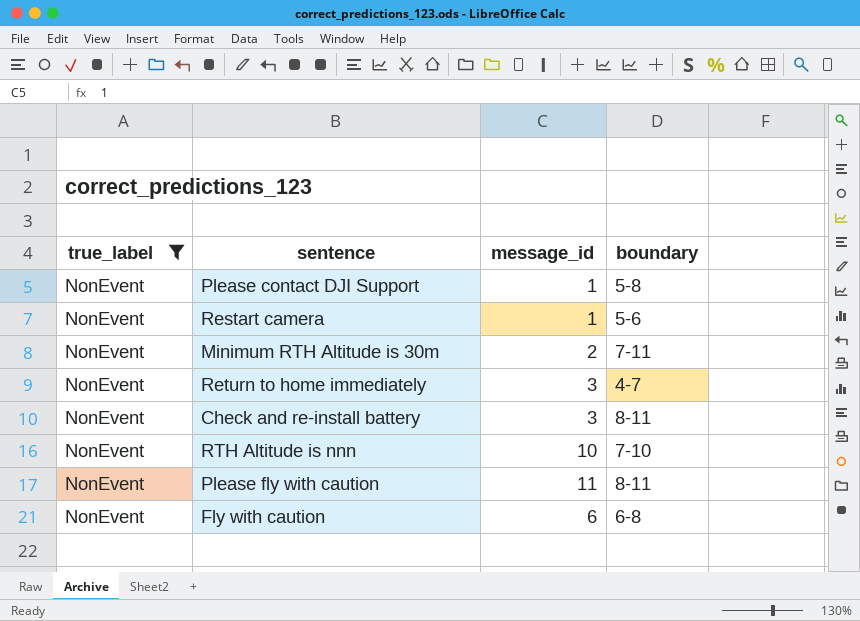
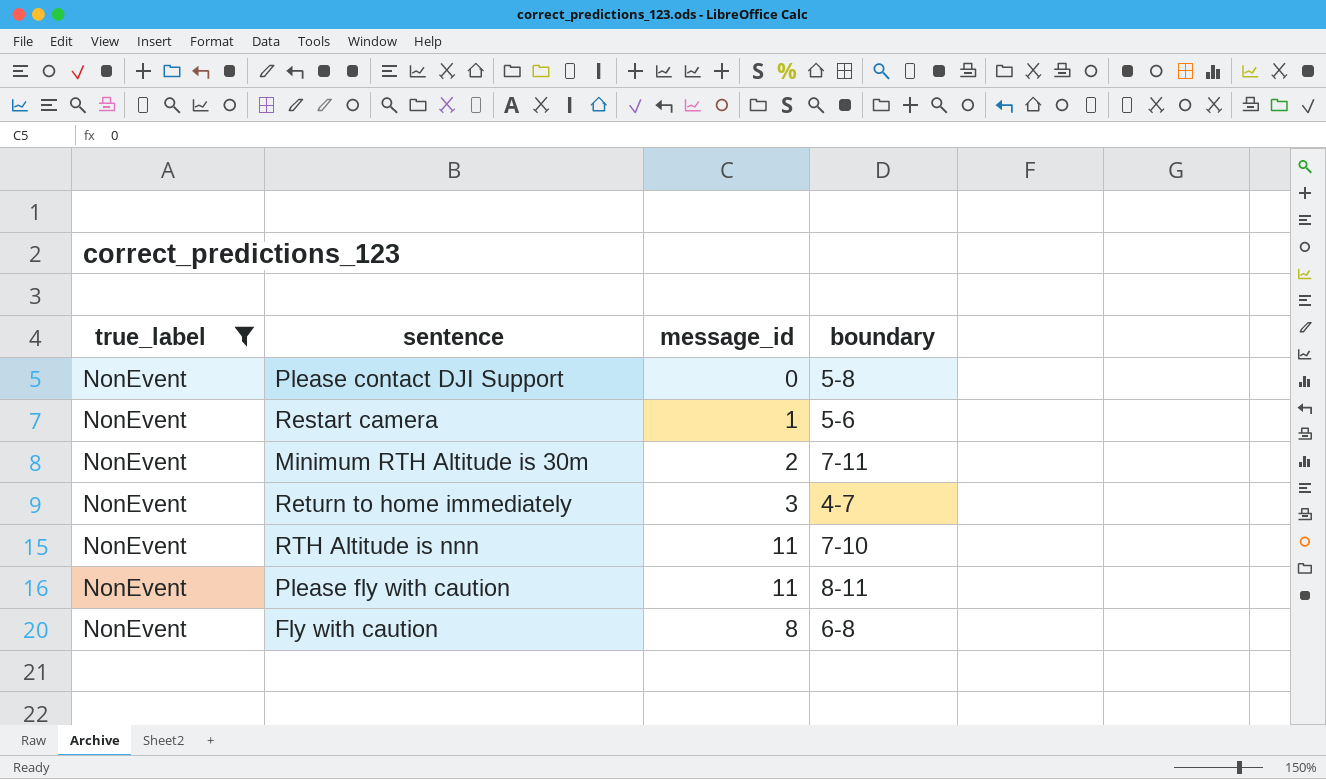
row Check and re-install battery: NonEvent | 3 | 8-11 -> none
Please contact DJI Support | message_id: 1 -> 0
RTH Altitude is nnn | message_id: 10 -> 11
Fly with caution | message_id: 6 -> 8

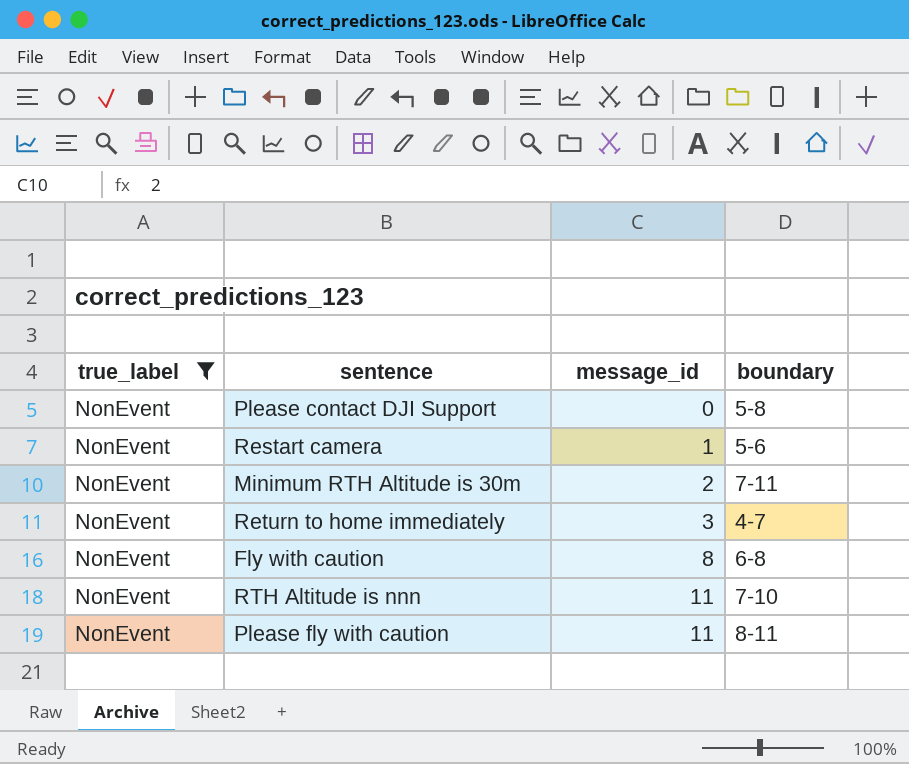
row order: none -> message_id ascending

